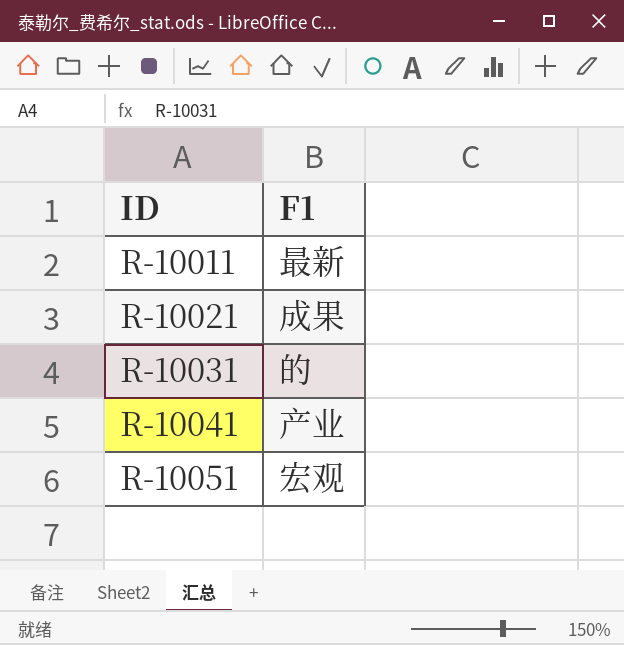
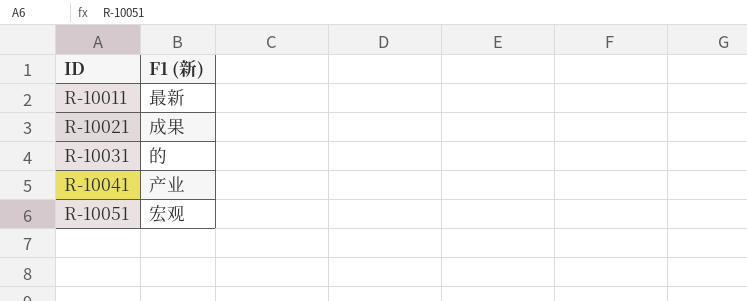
column name: F1 -> F1 (新)

